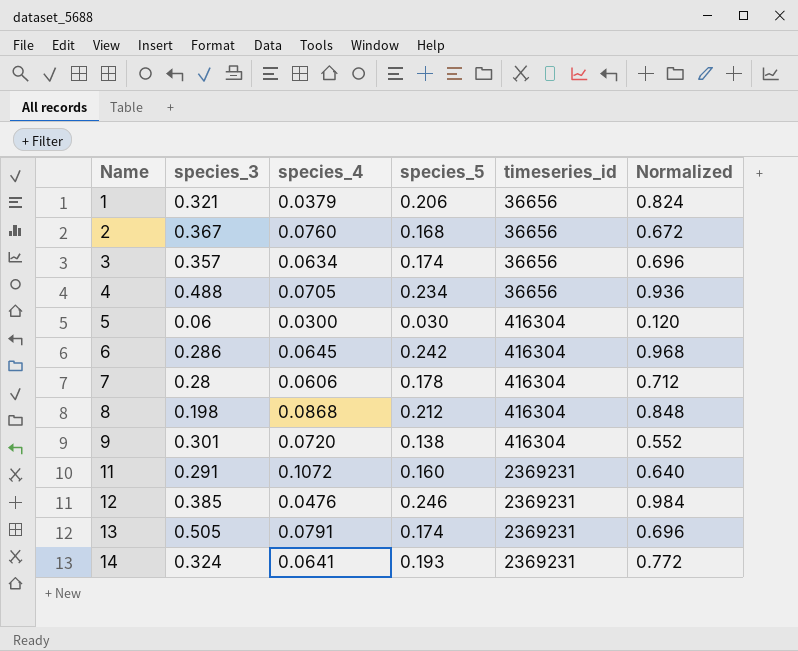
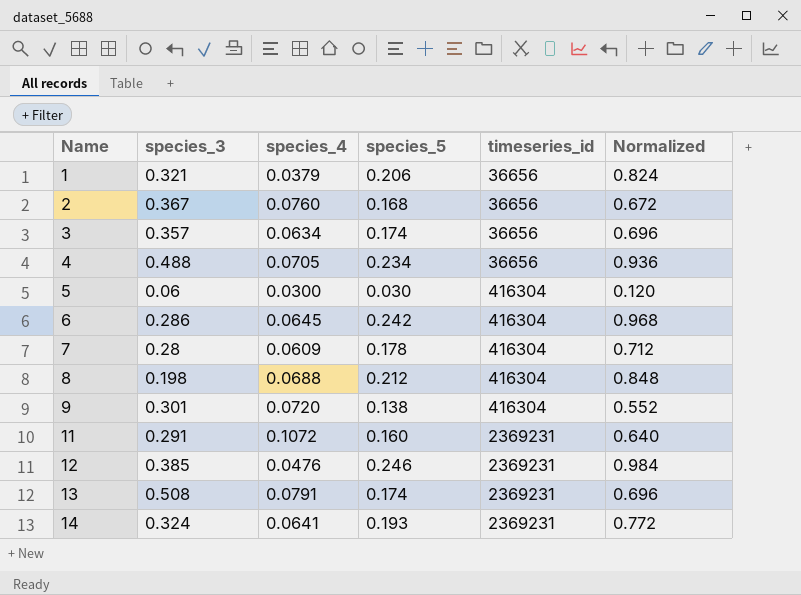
7 | species_4: 0.0606 -> 0.0609
8 | species_4: 0.0868 -> 0.0688
13 | species_3: 0.505 -> 0.508

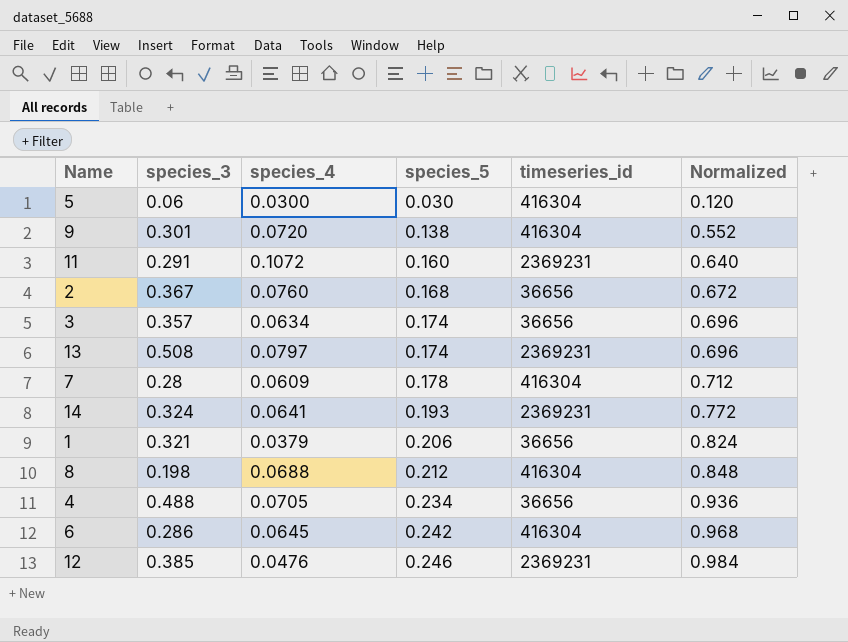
row order: Name ascending -> species_5 ascending
13 | species_4: 0.0791 -> 0.0797

